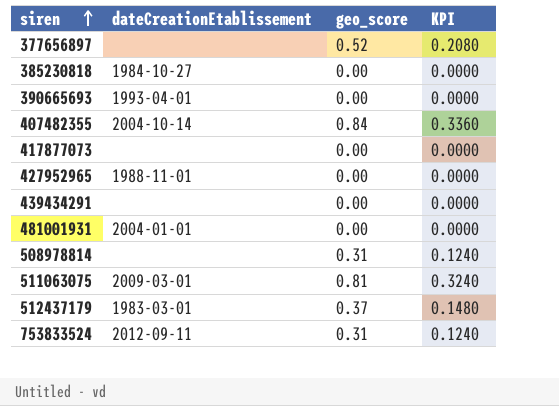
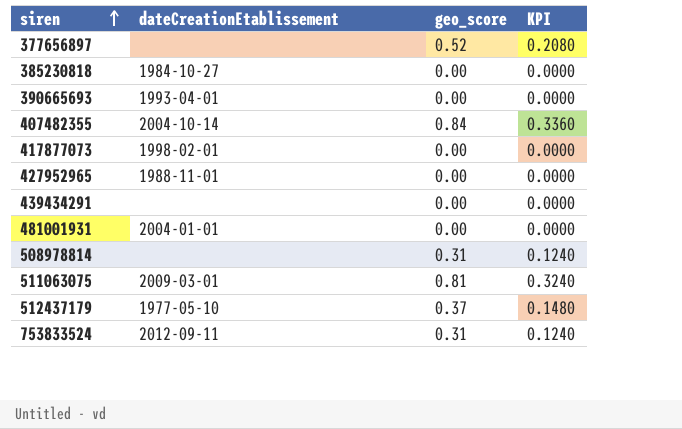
417877073 | dateCreationEtablissement: none -> 1998-02-01
512437179 | dateCreationEtablissement: 1983-03-01 -> 1977-05-10

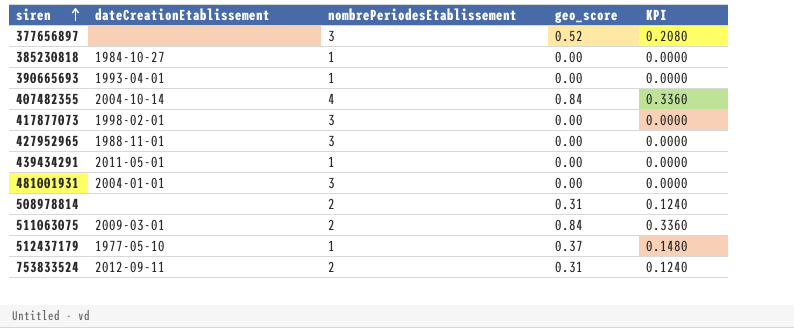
column nombrePeriodesEtablissement | position: none -> 3
439434291 | dateCreationEtablissement: none -> 2011-05-01
511063075 | geo_score: 0.81 -> 0.84
511063075 | KPI: 0.3240 -> 0.3360

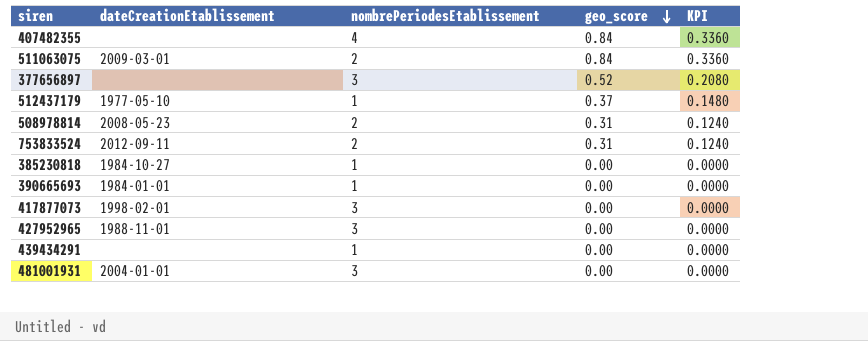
row order: siren ascending -> geo_score descending
407482355 | dateCreationEtablissement: 2004-10-14 -> none
508978814 | dateCreationEtablissement: none -> 2008-05-23
390665693 | dateCreationEtablissement: 1993-04-01 -> 1984-01-01
439434291 | dateCreationEtablissement: 2011-05-01 -> none

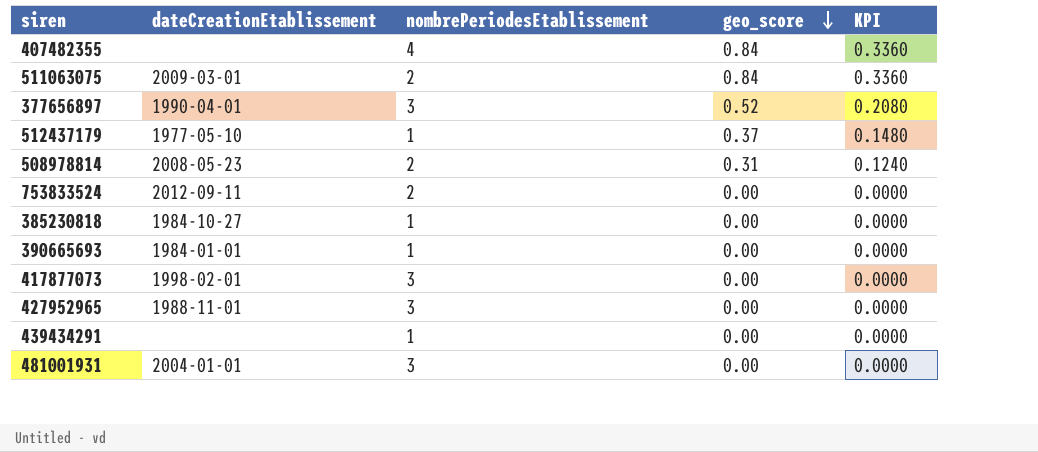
377656897 | dateCreationEtablissement: none -> 1990-04-01
753833524 | geo_score: 0.31 -> 0.00
753833524 | KPI: 0.1240 -> 0.0000

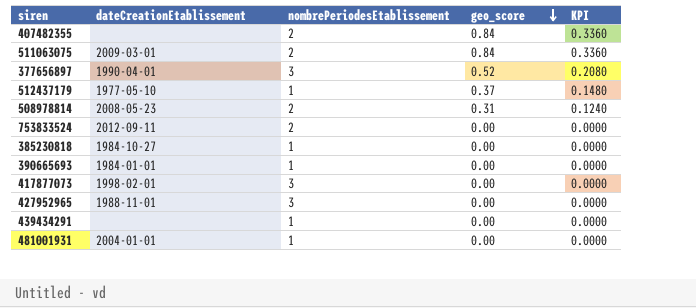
407482355 | nombrePeriodesEtablissement: 4 -> 2
481001931 | nombrePeriodesEtablissement: 3 -> 1

